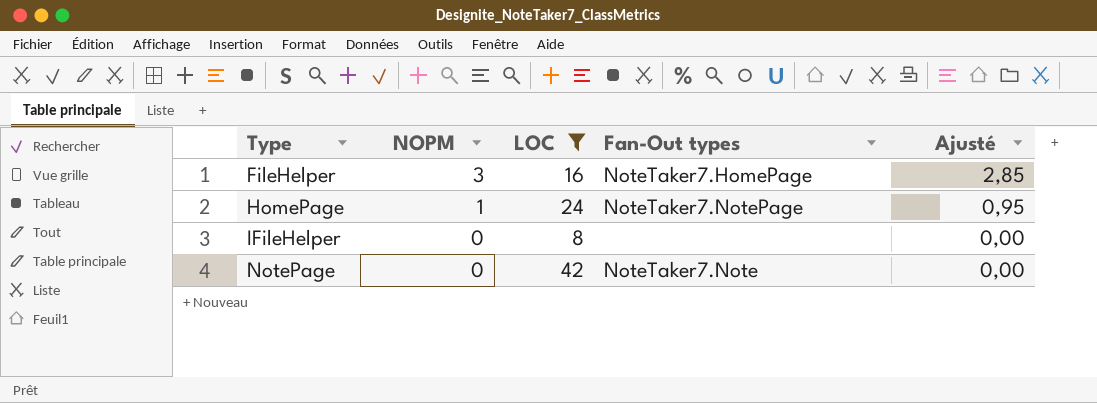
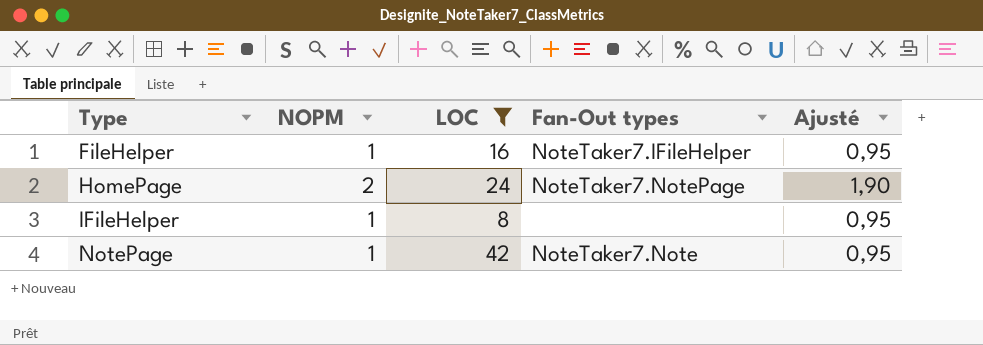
FileHelper | NOPM: 3 -> 1
FileHelper | Fan-Out types: NoteTaker7.HomePage -> NoteTaker7.IFileHelper
FileHelper | Ajusté: 2,85 -> 0,95
HomePage | NOPM: 1 -> 2
HomePage | Ajusté: 0,95 -> 1,90
IFileHelper | NOPM: 0 -> 1
IFileHelper | Ajusté: 0,00 -> 0,95
NotePage | NOPM: 0 -> 1
NotePage | Ajusté: 0,00 -> 0,95

